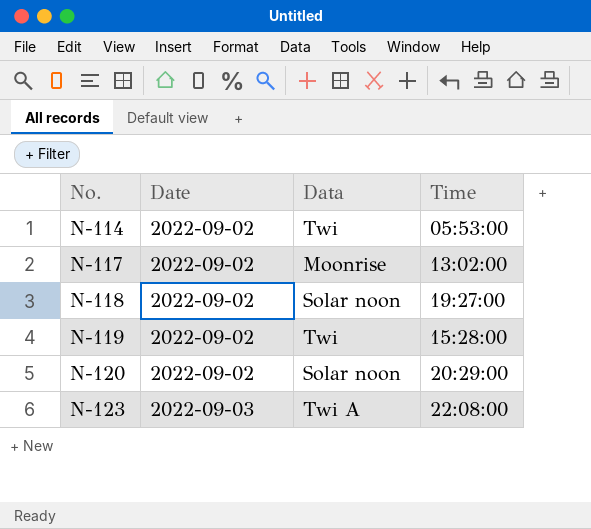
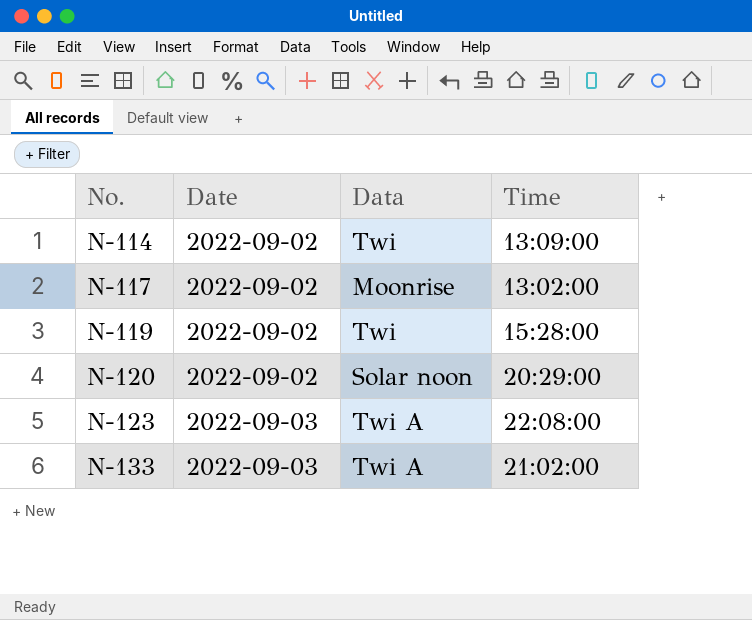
row N-118: 2022-09-02 | Solar noon | 19:27:00 -> none
N-114 | Time: 05:53:00 -> 13:09:00
row N-133: none -> 2022-09-03 | Twi A | 21:02:00

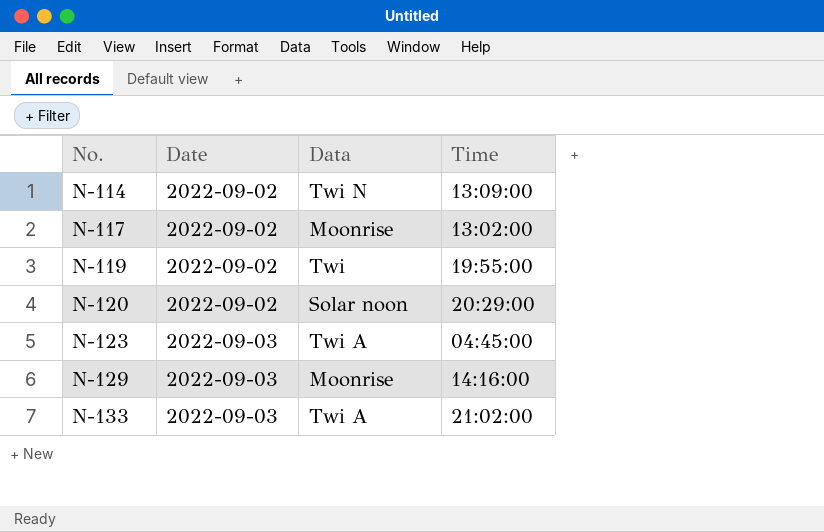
N-114 | Data: Twi -> Twi N
N-119 | Time: 15:28:00 -> 19:55:00
N-123 | Time: 22:08:00 -> 04:45:00
row N-129: none -> 2022-09-03 | Moonrise | 14:16:00

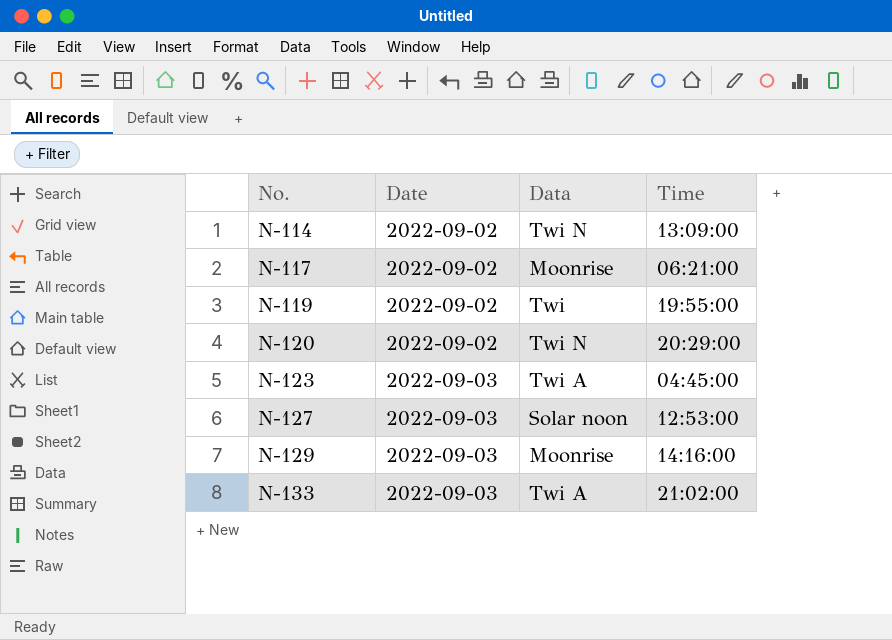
N-117 | Time: 13:02:00 -> 06:21:00
N-120 | Data: Solar noon -> Twi N
row N-127: none -> 2022-09-03 | Solar noon | 12:53:00

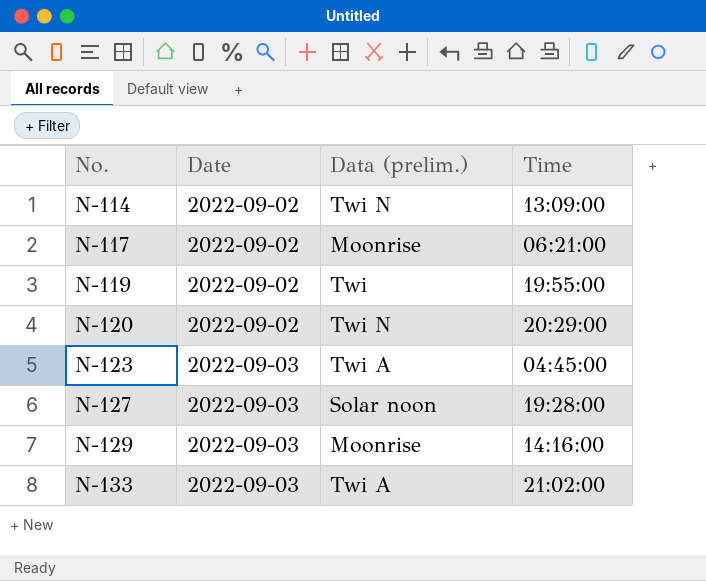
column name: Data -> Data (prelim.)
N-127 | Time: 12:53:00 -> 19:28:00

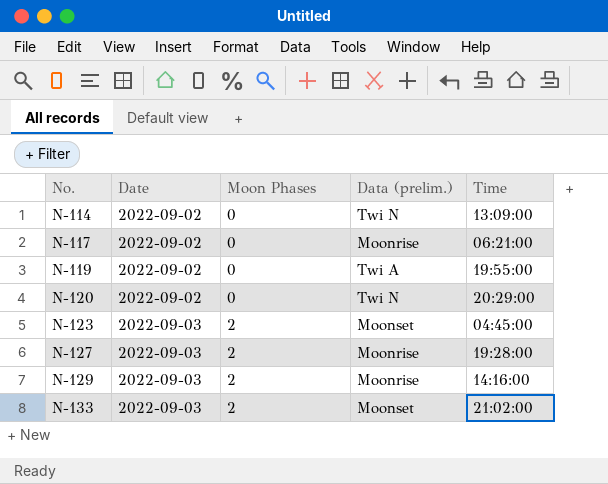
column Moon Phases | position: none -> 3
N-119 | Data (prelim.): Twi -> Twi A
N-123 | Data (prelim.): Twi A -> Moonset
N-127 | Data (prelim.): Solar noon -> Moonrise
N-133 | Data (prelim.): Twi A -> Moonset

